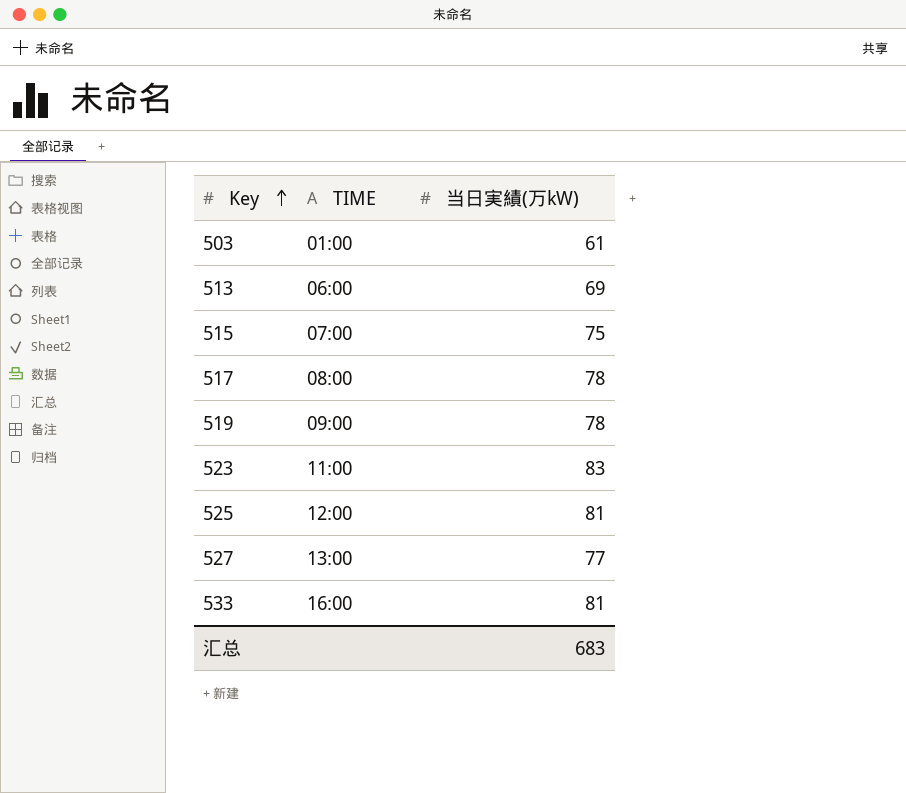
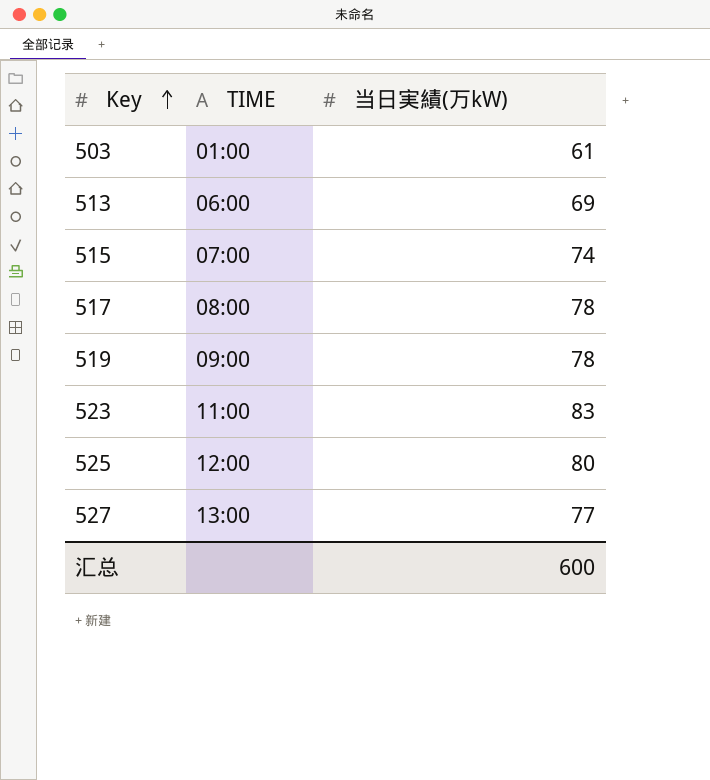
row 533: 16:00 | 81 -> none
515 | 当日実績(万kW): 75 -> 74
525 | 当日実績(万kW): 81 -> 80
汇总 | 当日実績(万kW): 683 -> 600

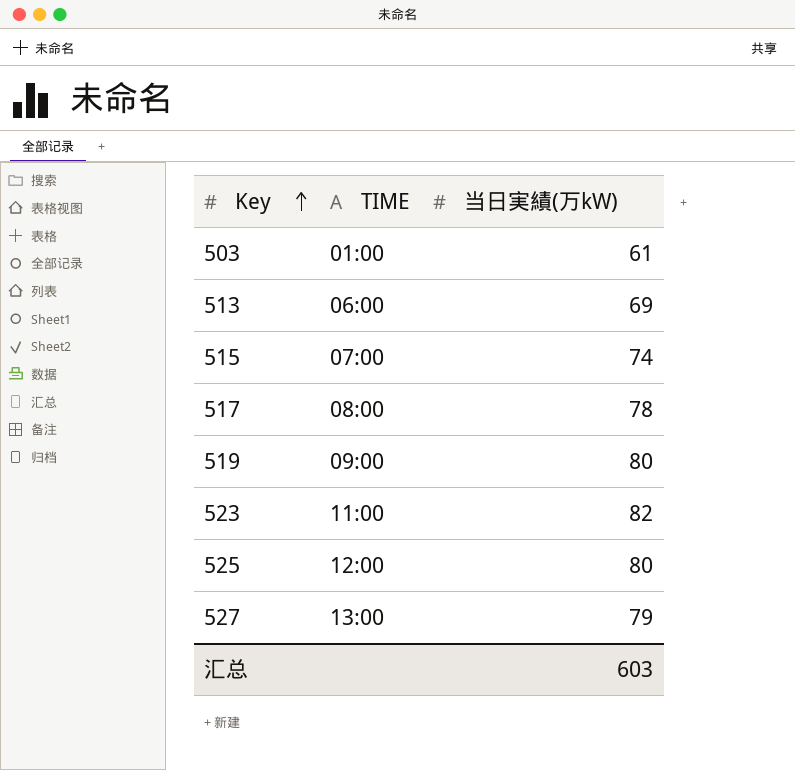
519 | 当日実績(万kW): 78 -> 80
523 | 当日実績(万kW): 83 -> 82
527 | 当日実績(万kW): 77 -> 79
汇总 | 当日実績(万kW): 600 -> 603

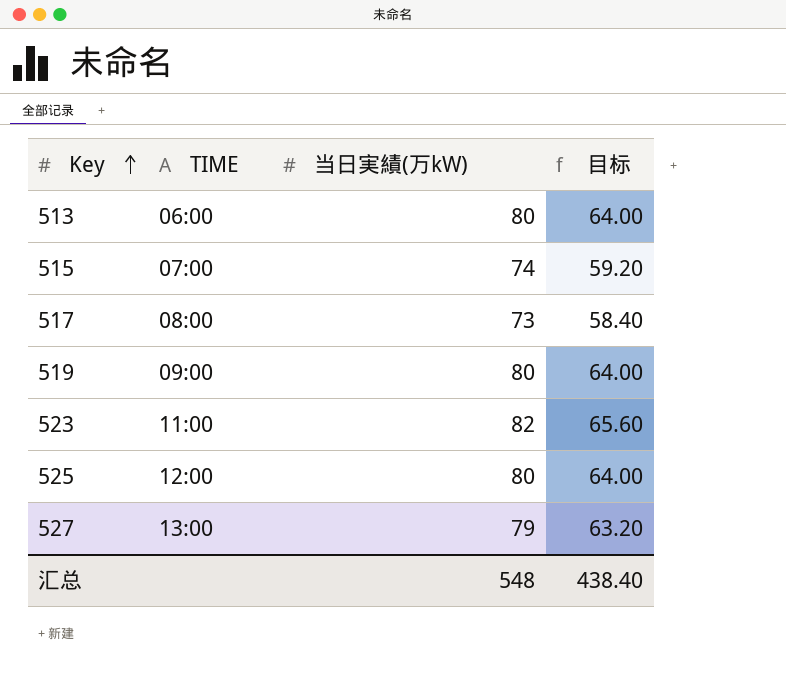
column 目标 | formula: none -> [当日実績(万kW)] * 0.8
row 503: 01:00 | 61 -> none
513 | 当日実績(万kW): 69 -> 80
517 | 当日実績(万kW): 78 -> 73
汇总 | 当日実績(万kW): 603 -> 548

